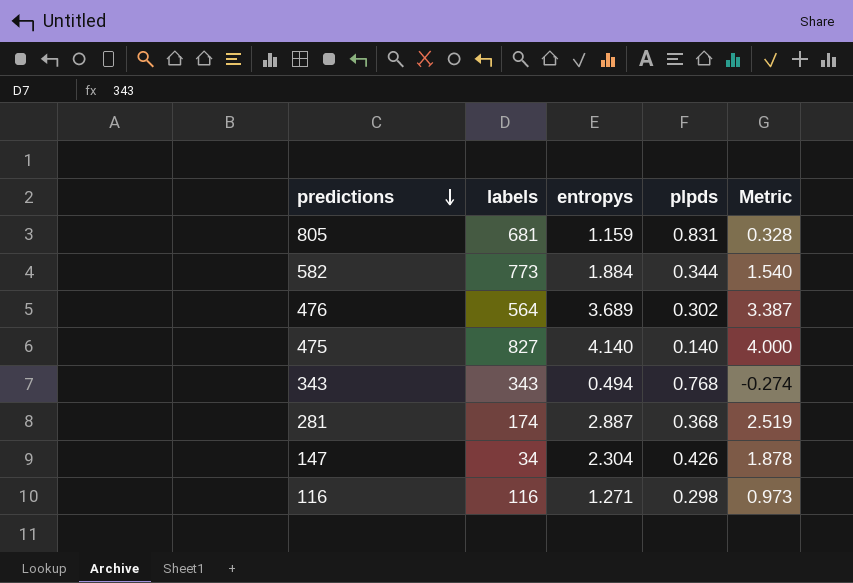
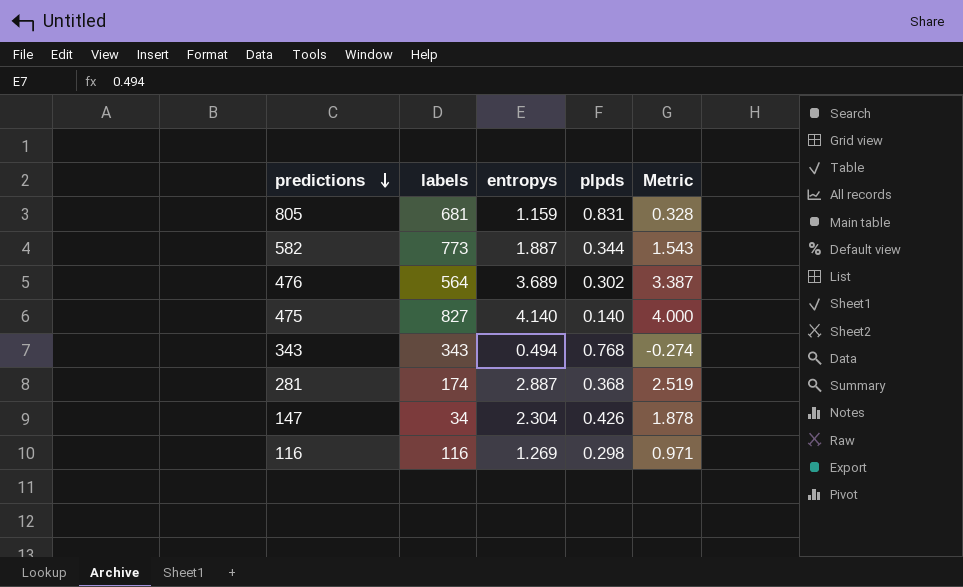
582 | entropys: 1.884 -> 1.887
582 | Metric: 1.540 -> 1.543
116 | entropys: 1.271 -> 1.269
116 | Metric: 0.973 -> 0.971

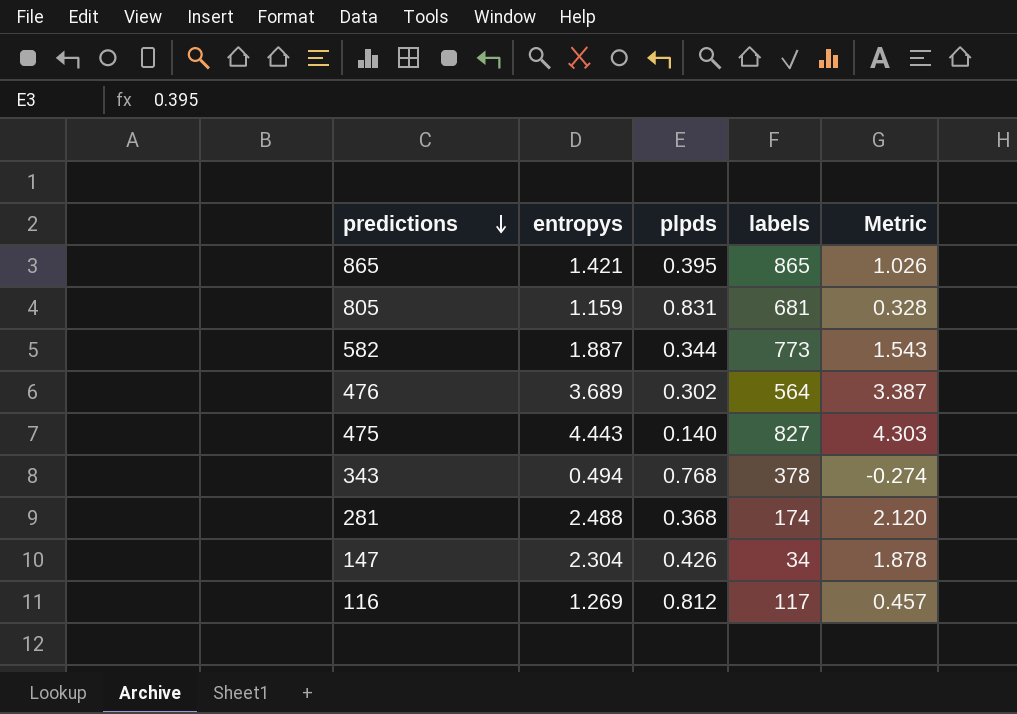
column labels | position: 2 -> 4
row 865: none -> 1.421 | 0.395 | 865 | 1.026
475 | entropys: 4.140 -> 4.443
475 | Metric: 4.000 -> 4.303
343 | labels: 343 -> 378
281 | entropys: 2.887 -> 2.488
281 | Metric: 2.519 -> 2.120
116 | plpds: 0.298 -> 0.812
116 | labels: 116 -> 117
116 | Metric: 0.971 -> 0.457

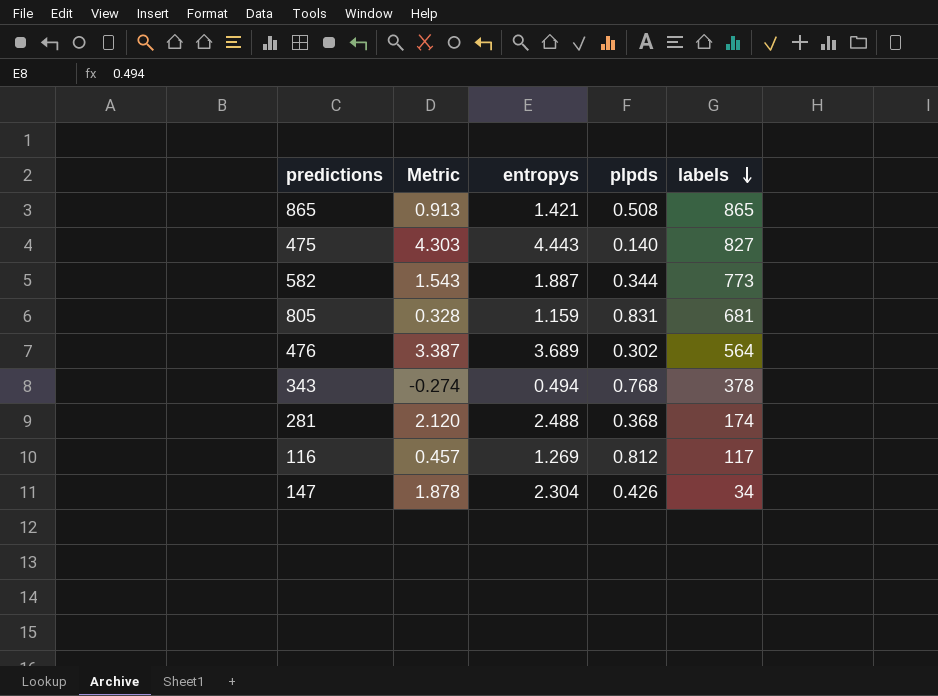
row order: predictions descending -> labels descending
column Metric | position: 5 -> 2
865 | Metric: 1.026 -> 0.913
865 | plpds: 0.395 -> 0.508

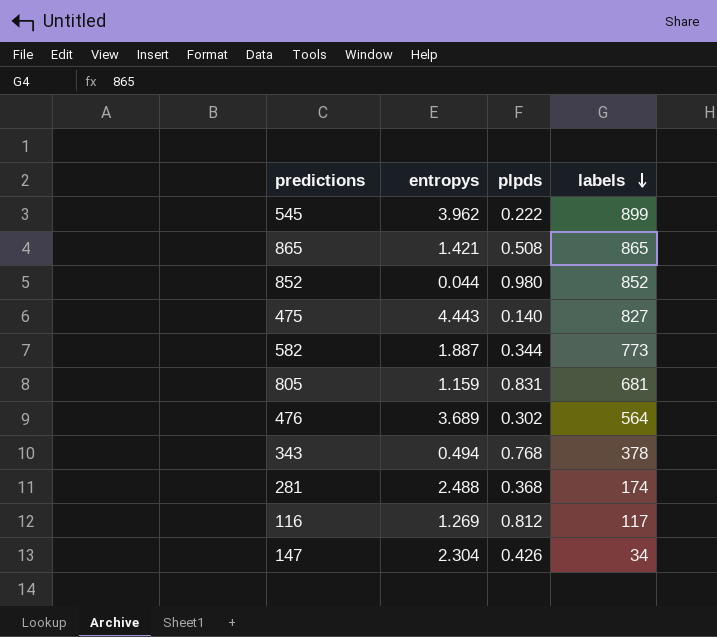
column Metric | formula: [entropys] - [plpds] -> none
row 545: none -> 3.962 | 0.222 | 899
row 852: none -> 0.044 | 0.980 | 852

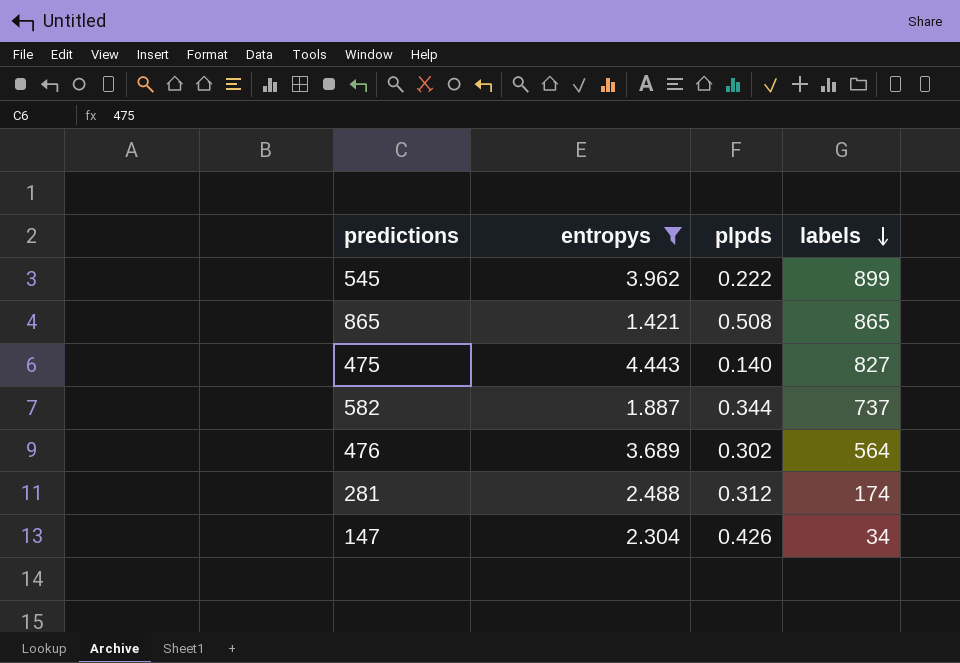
filter: none -> entropys >= 1.421
582 | labels: 773 -> 737
281 | plpds: 0.368 -> 0.312

